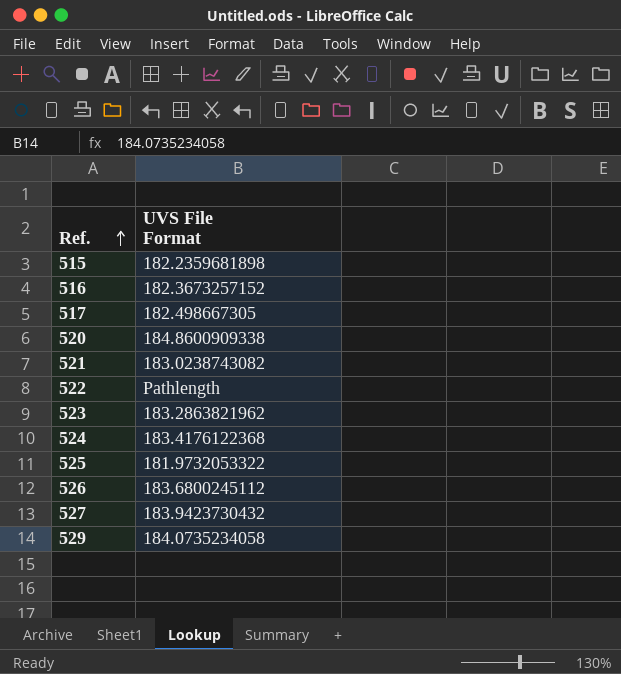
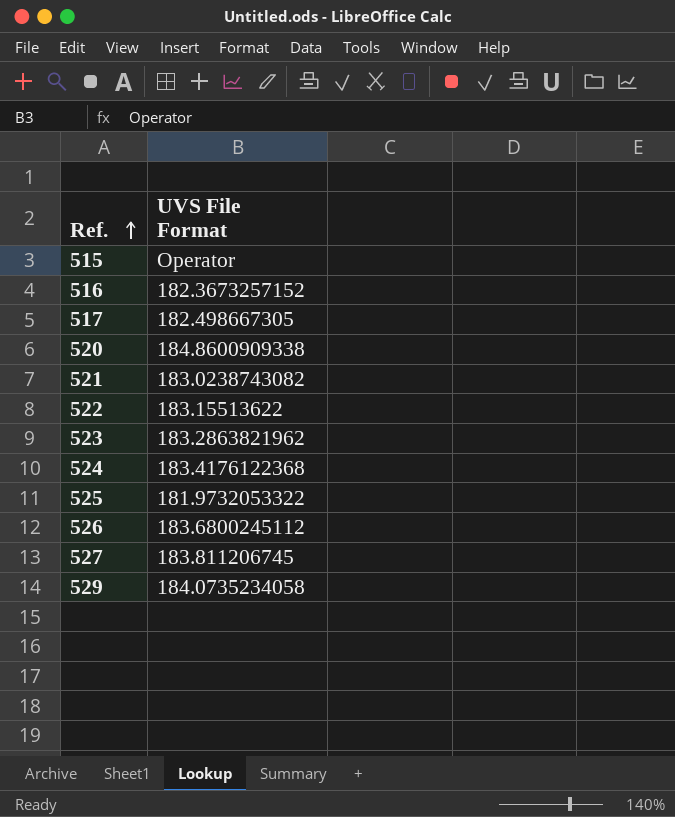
515 | UVS File Format: 182.2359681898 -> Operator
522 | UVS File Format: Pathlength -> 183.15513622
527 | UVS File Format: 183.9423730432 -> 183.811206745

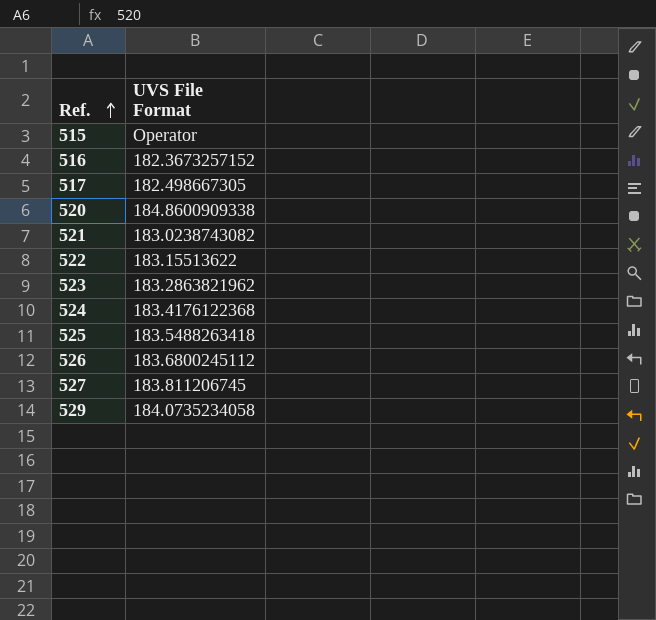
525 | UVS File Format: 181.9732053322 -> 183.5488263418

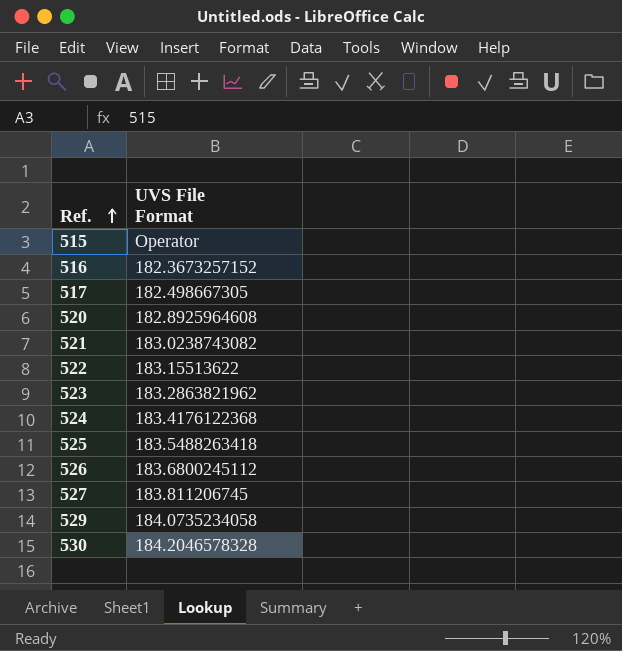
520 | UVS File Format: 184.8600909338 -> 182.8925964608
row 530: none -> 184.2046578328

